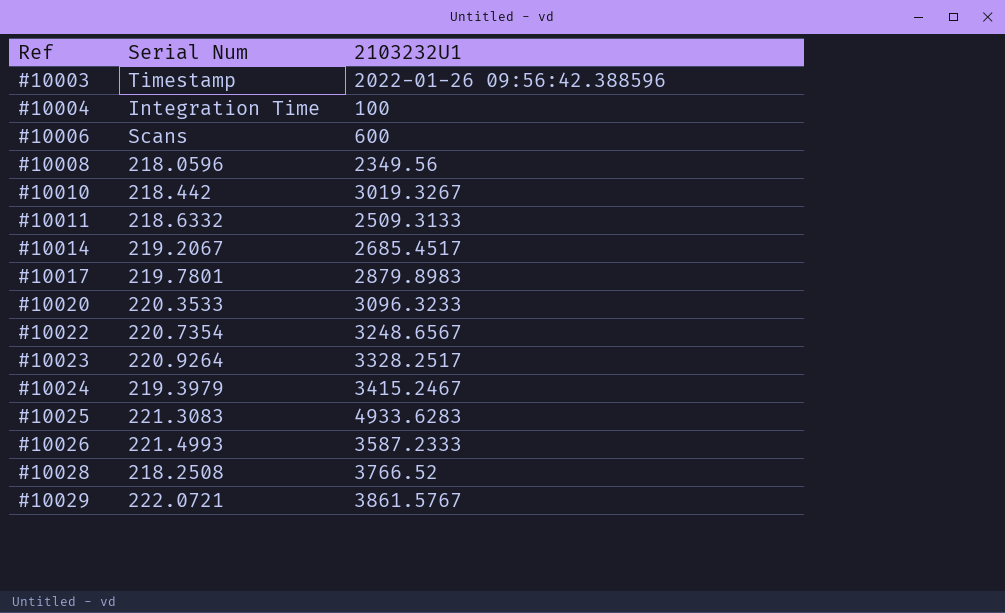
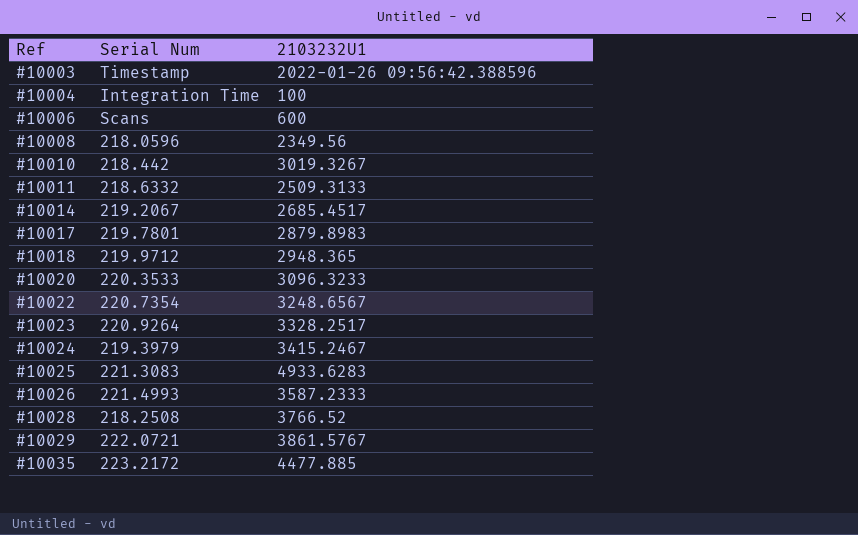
row #10018: none -> 219.9712 | 2948.365
row #10035: none -> 223.2172 | 4477.885

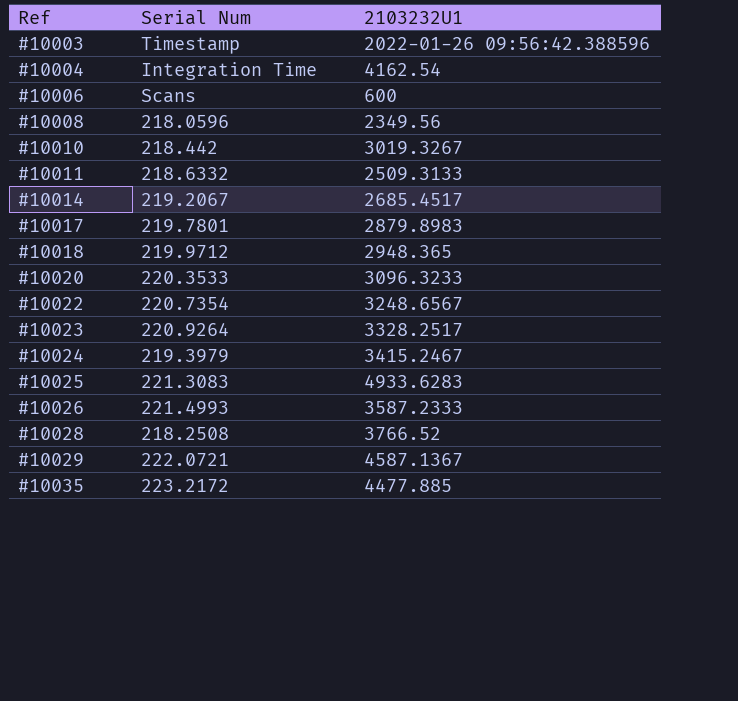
#10004 | 2103232U1: 100 -> 4162.54
#10029 | 2103232U1: 3861.5767 -> 4587.1367

